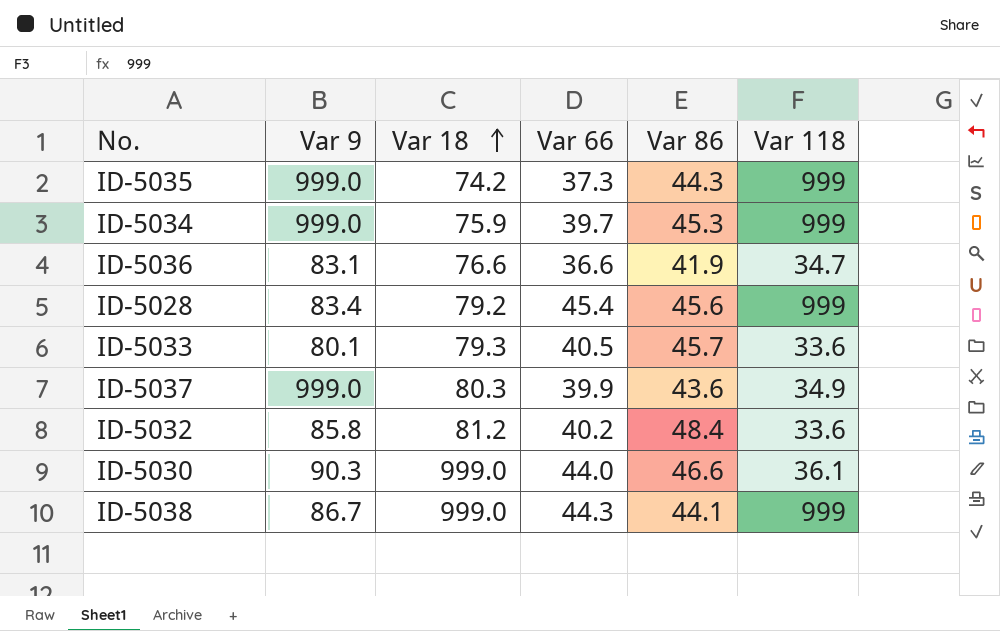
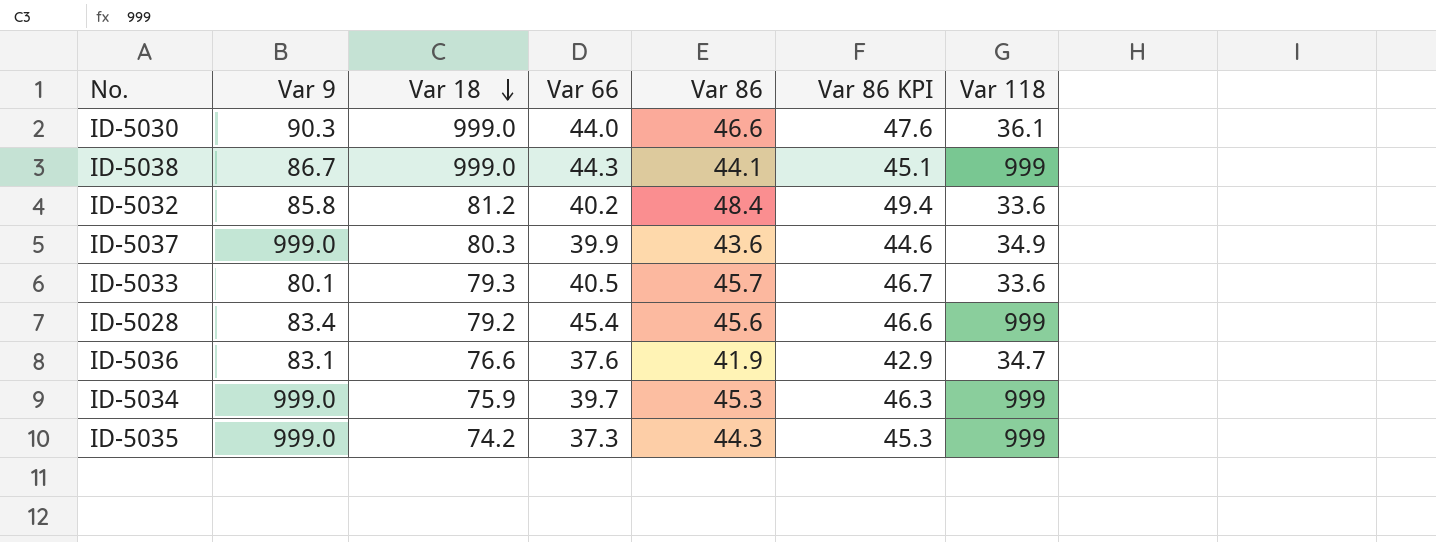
row order: Var 18 ascending -> Var 18 descending
column Var 86 KPI | formula: none -> [Var 86] + 1
ID-5036 | Var 66: 36.6 -> 37.6

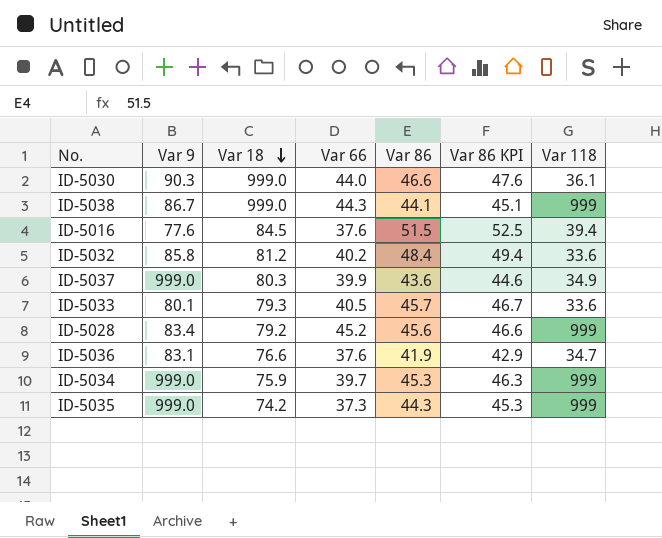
row ID-5016: none -> 77.6 | 84.5 | 37.6 | 51.5 | 52.5 | 39.4
ID-5028 | Var 66: 45.4 -> 45.2

